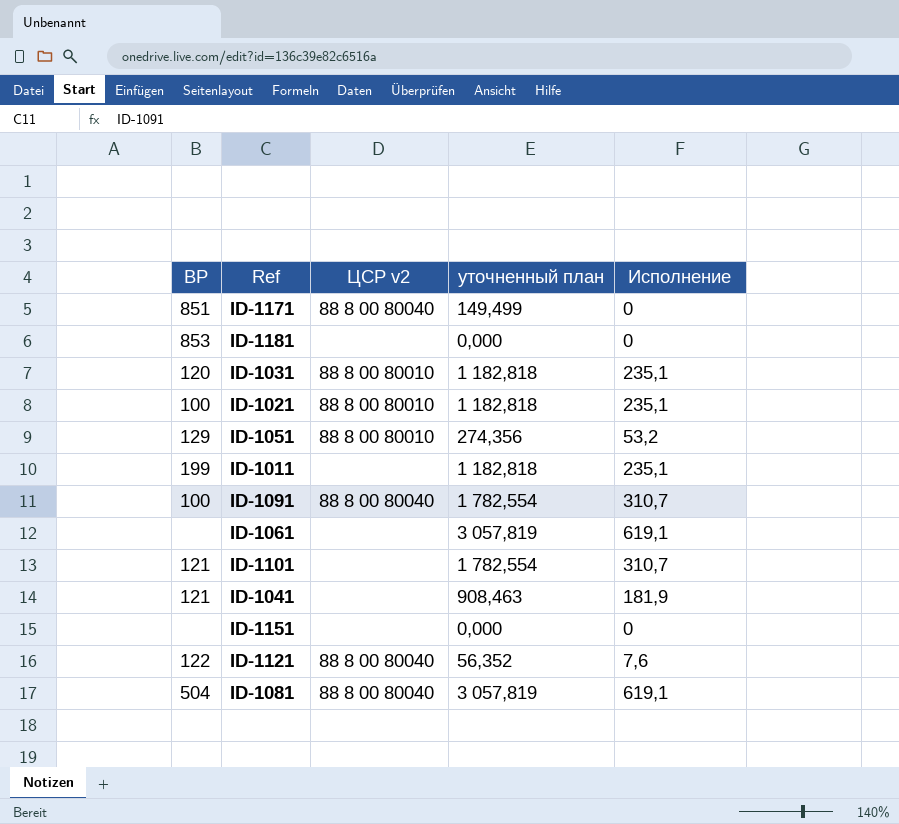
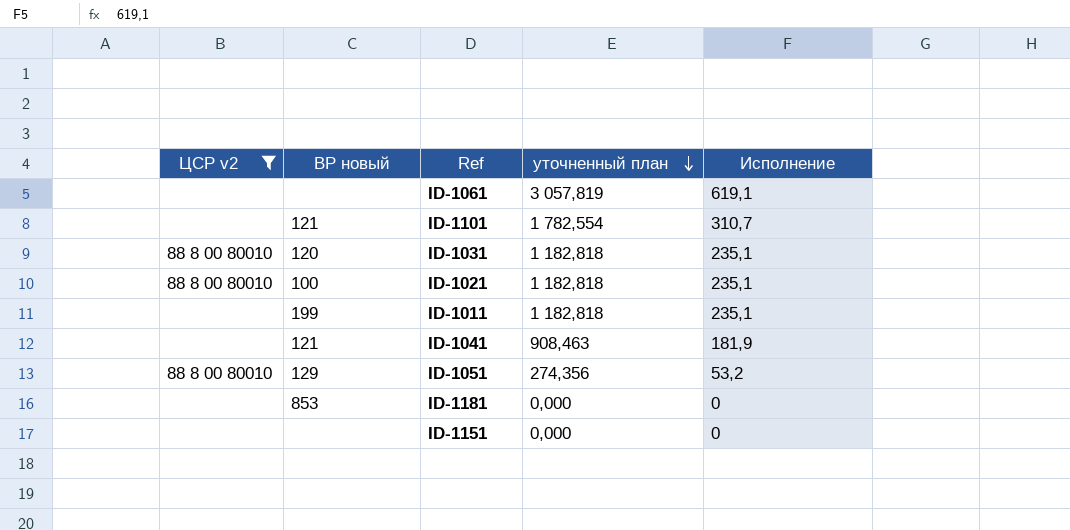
filter: none -> ЦСР v2 != 88 8 00 80040
row order: none -> уточненный план descending
column ЦСР v2 | position: 3 -> 1
column name: ВР -> ВР новый

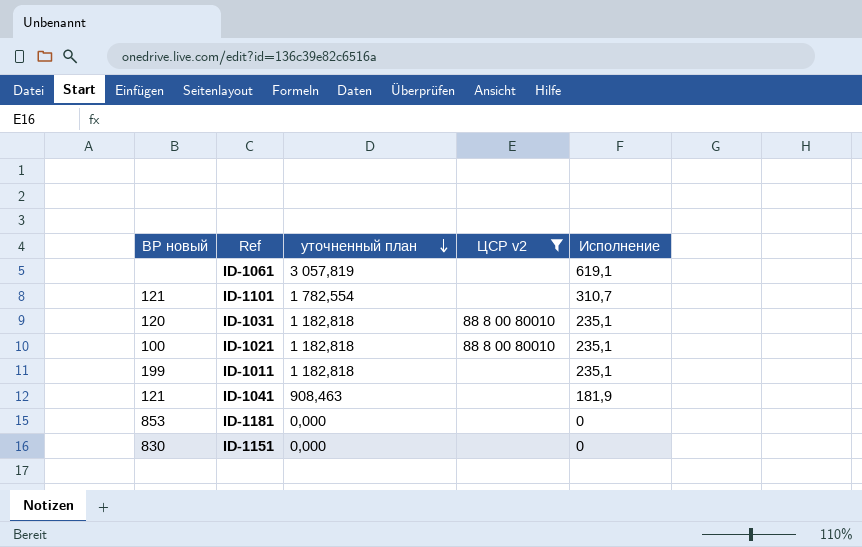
column ЦСР v2 | position: 1 -> 4
row ID-1051: 88 8 00 80010 | 129 | 274,356 | 53,2 -> none
ID-1151 | ВР новый: none -> 830

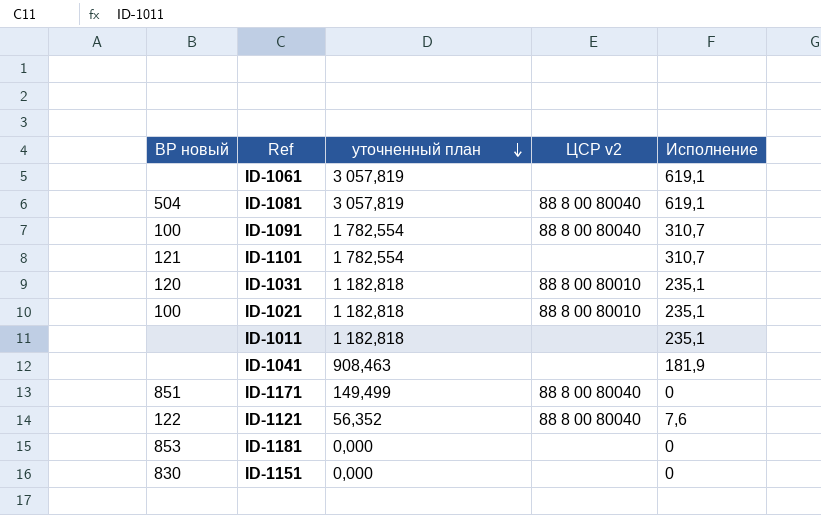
filter: ЦСР v2 != 88 8 00 80040 -> none
ID-1011 | ВР новый: 199 -> none
ID-1041 | ВР новый: 121 -> none

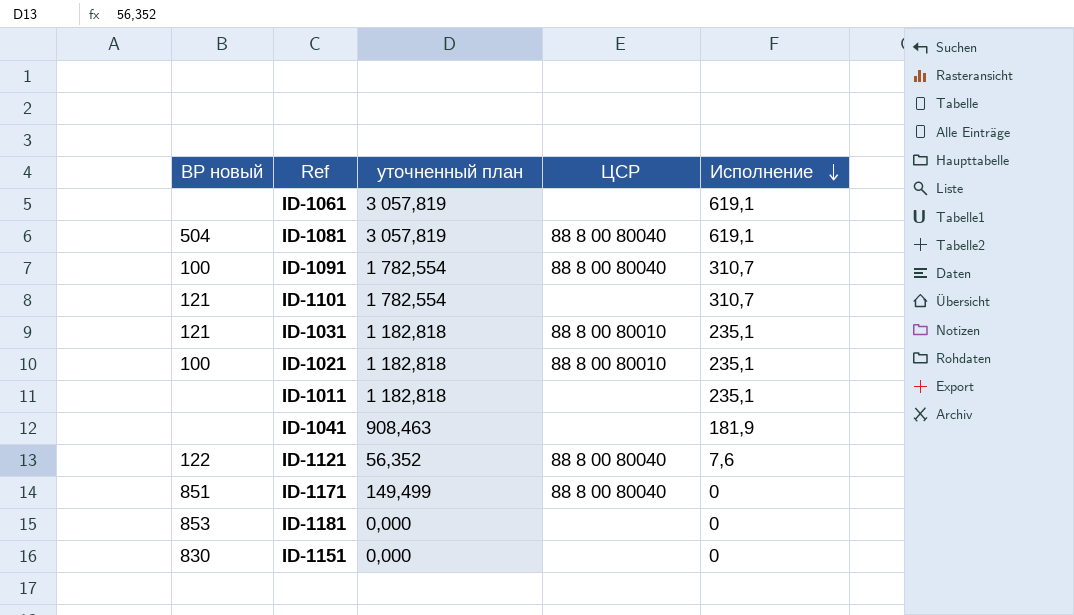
row order: уточненный план descending -> Исполнение descending
column name: ЦСР v2 -> ЦСР
ID-1031 | ВР новый: 120 -> 121

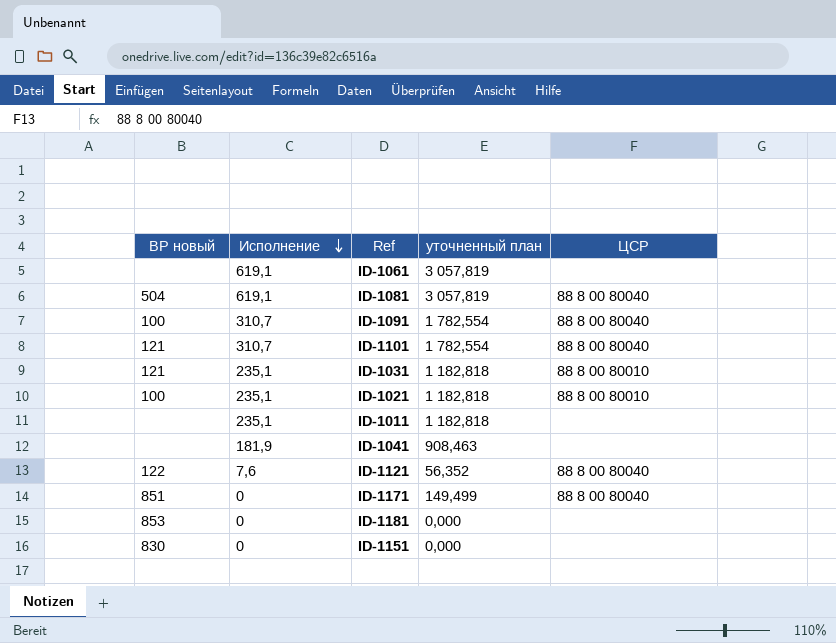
column Исполнение | position: 5 -> 2
ID-1101 | ЦСР: none -> 88 8 00 80040

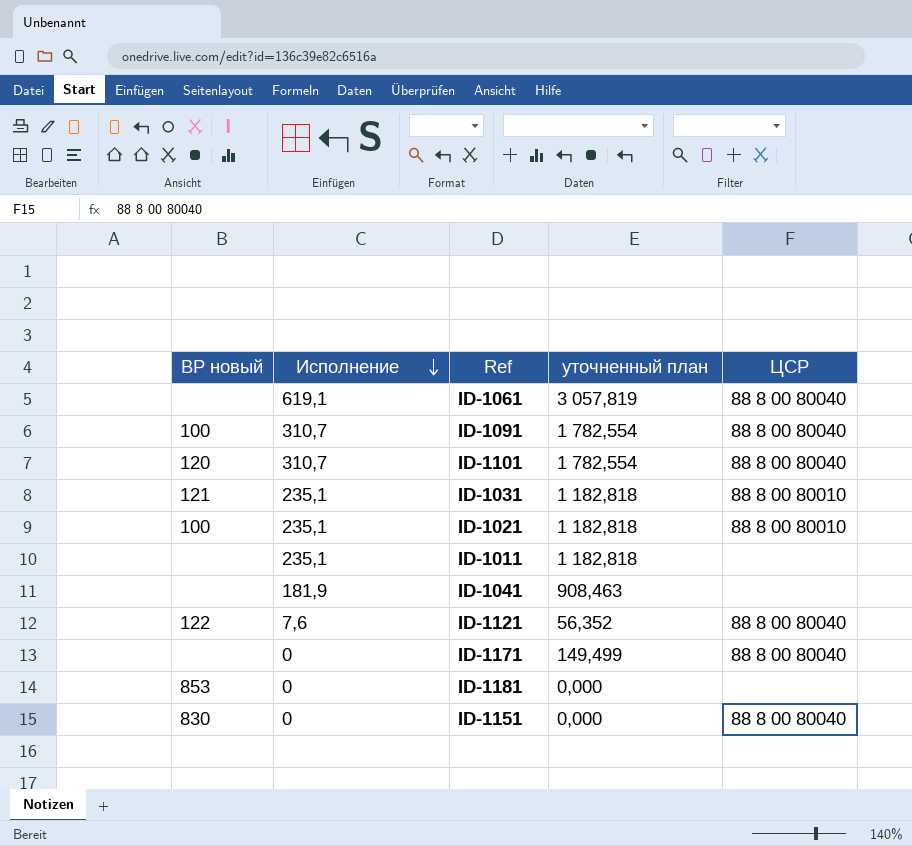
row ID-1081: 504 | 619,1 | 3 057,819 | 88 8 00 80040 -> none
ID-1061 | ЦСР: none -> 88 8 00 80040
ID-1101 | ВР новый: 121 -> 120
ID-1171 | ВР новый: 851 -> none
ID-1151 | ЦСР: none -> 88 8 00 80040

